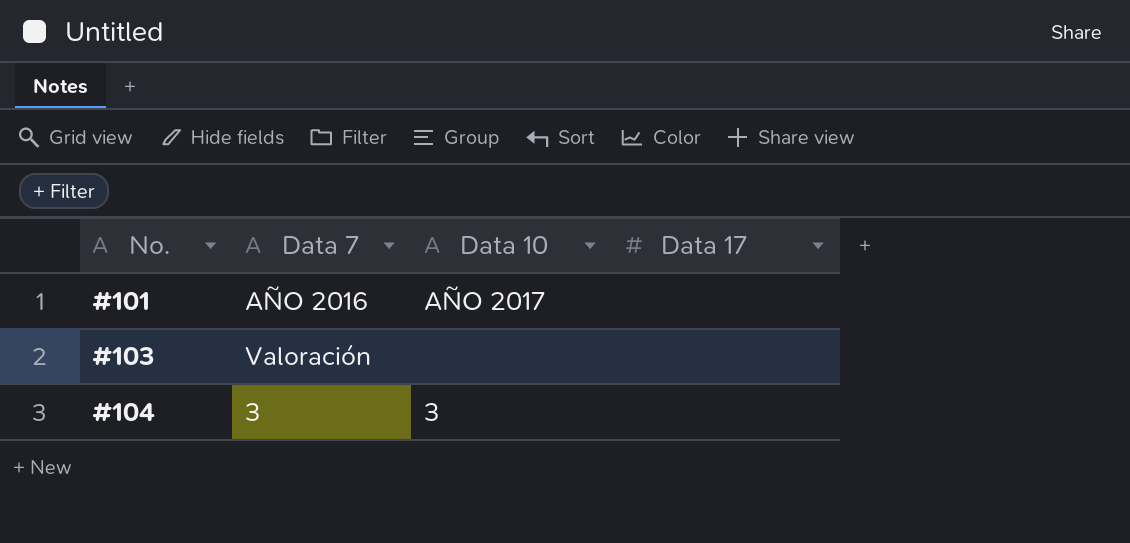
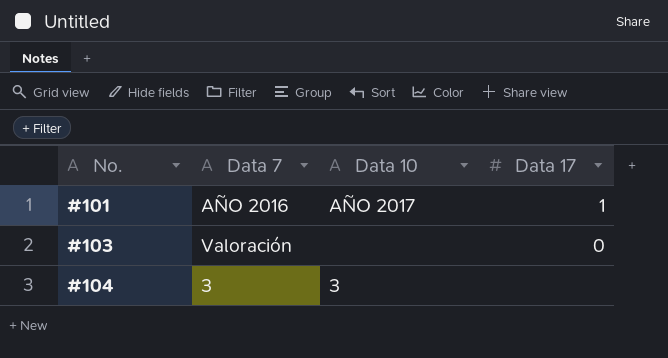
#101 | Data 17: none -> 1
#103 | Data 17: none -> 0

